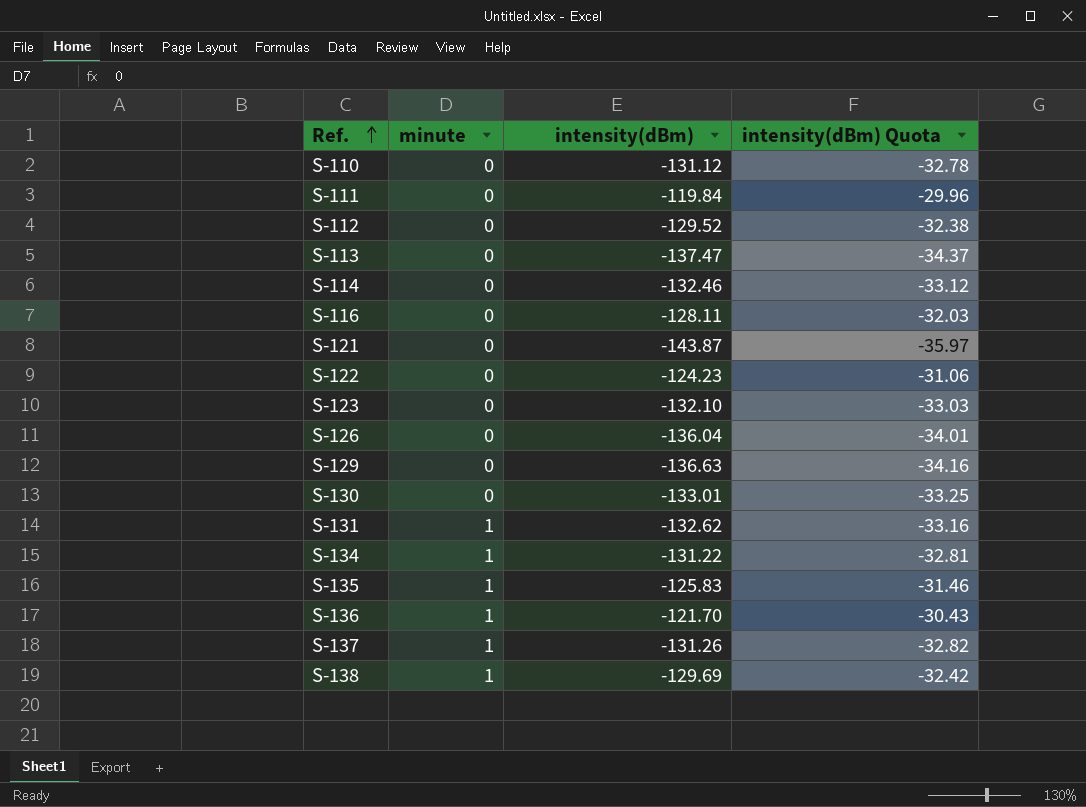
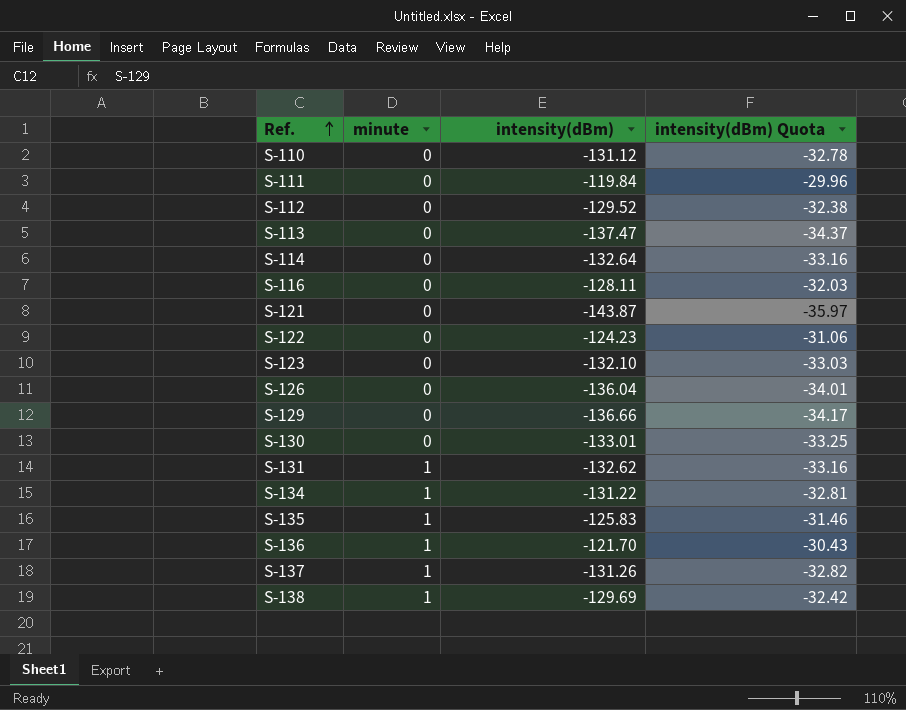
S-114 | intensity(dBm): -132.46 -> -132.64
S-114 | intensity(dBm) Quota: -33.12 -> -33.16
S-129 | intensity(dBm): -136.63 -> -136.66
S-129 | intensity(dBm) Quota: -34.16 -> -34.17

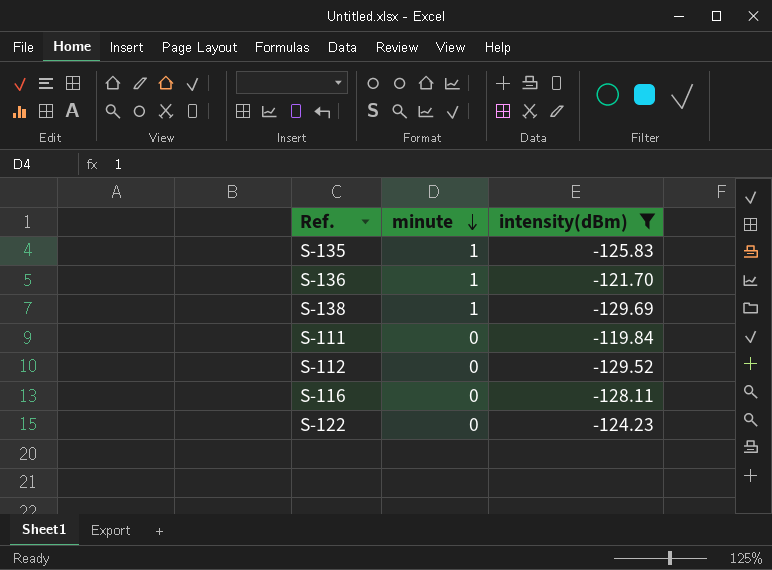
filter: none -> intensity(dBm) >= -129.69
row order: Ref. ascending -> minute descending
column intensity(dBm) Quota | formula: [intensity(dBm)] * 0.25 -> none

